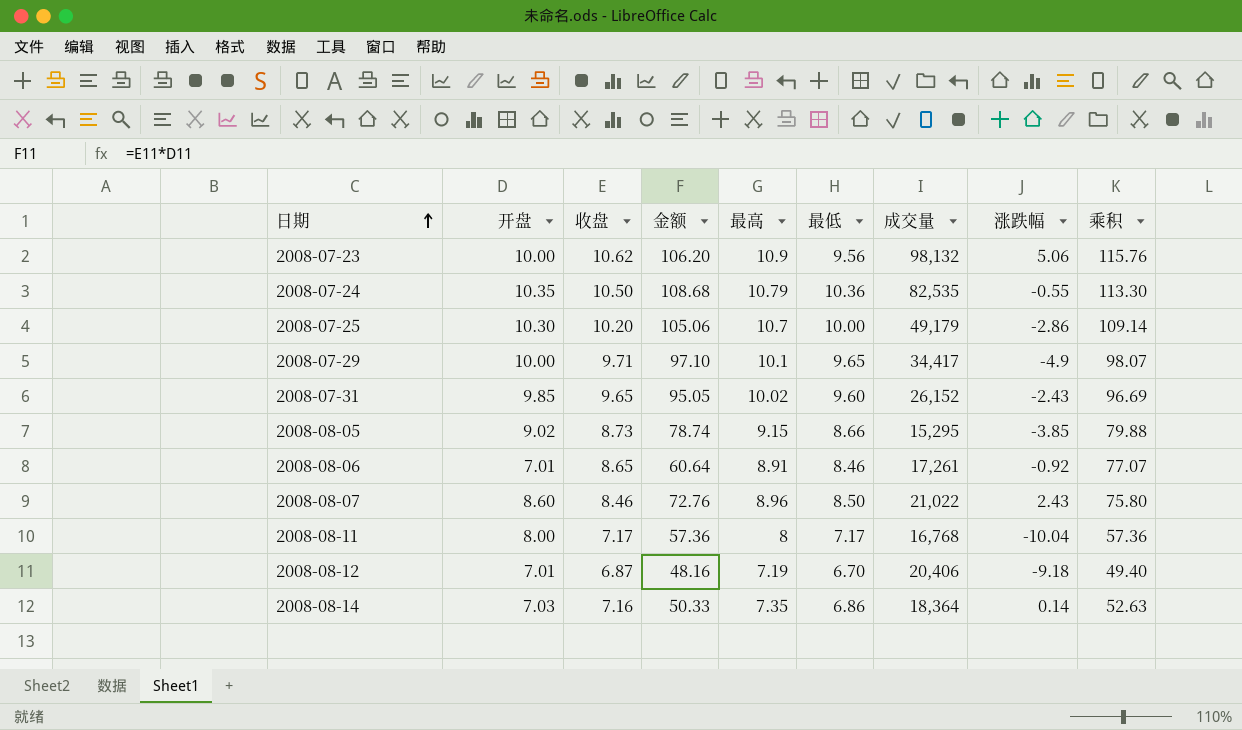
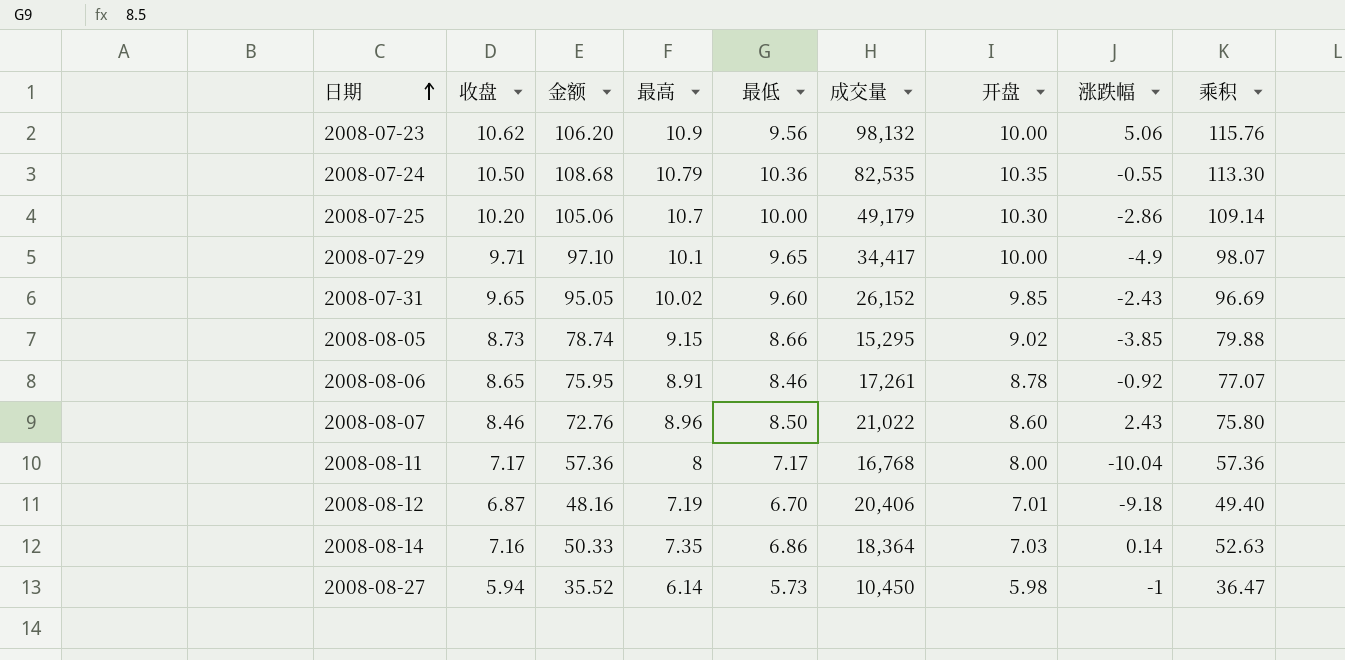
column 开盘 | position: 2 -> 7
2008-08-06 | 金额: 60.64 -> 75.95
2008-08-06 | 开盘: 7.01 -> 8.78
row 2008-08-27: none -> 5.94 | 35.52 | 6.14 | 5.73 | 10,450 | 5.98 | -1 | 36.47

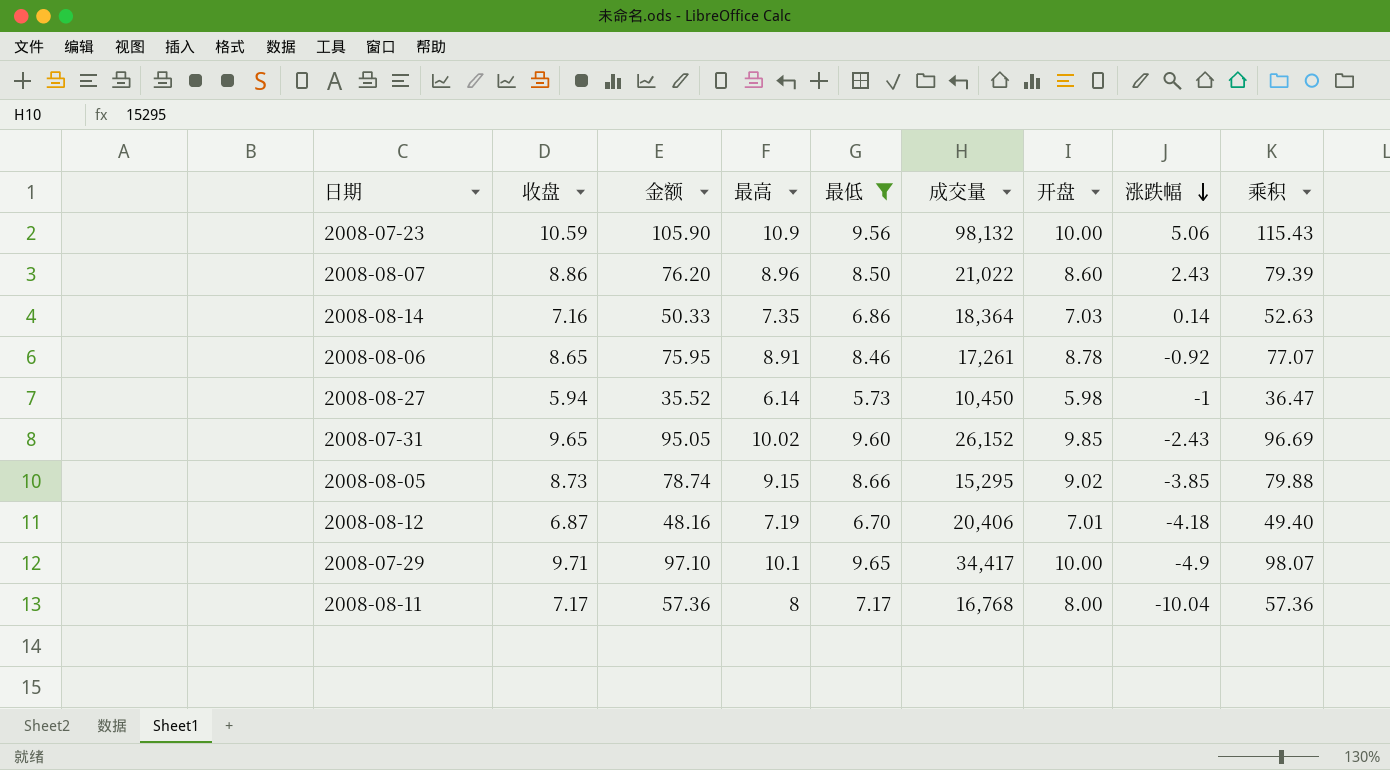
filter: none -> 最低 <= 9.65
row order: 日期 ascending -> 涨跌幅 descending
2008-07-23 | 收盘: 10.62 -> 10.59
2008-07-23 | 金额: 106.20 -> 105.90
2008-07-23 | 乘积: 115.76 -> 115.43
2008-08-07 | 收盘: 8.46 -> 8.86
2008-08-07 | 金额: 72.76 -> 76.20
2008-08-07 | 乘积: 75.80 -> 79.39
2008-08-12 | 涨跌幅: -9.18 -> -4.18

